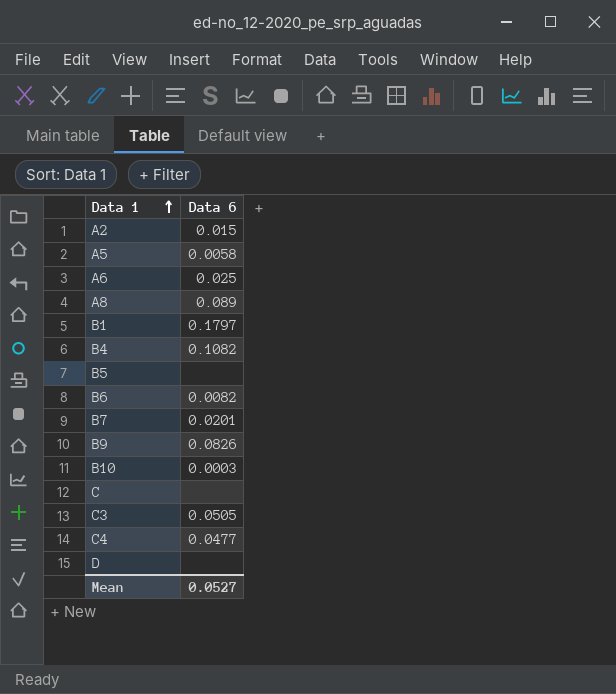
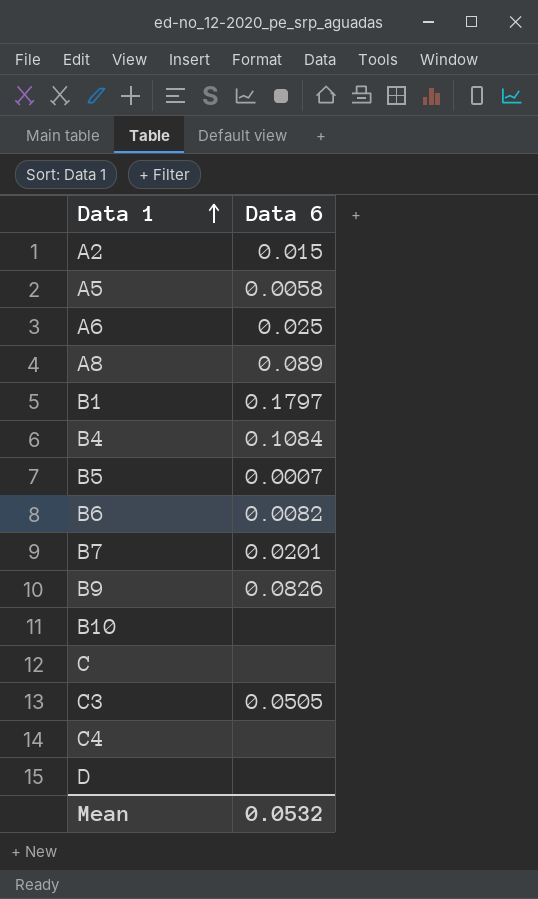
B4 | Data 6: 0.1082 -> 0.1084
B5 | Data 6: none -> 0.0007
B10 | Data 6: 0.0003 -> none
C4 | Data 6: 0.0477 -> none
Mean | Data 6: 0.0527 -> 0.0532

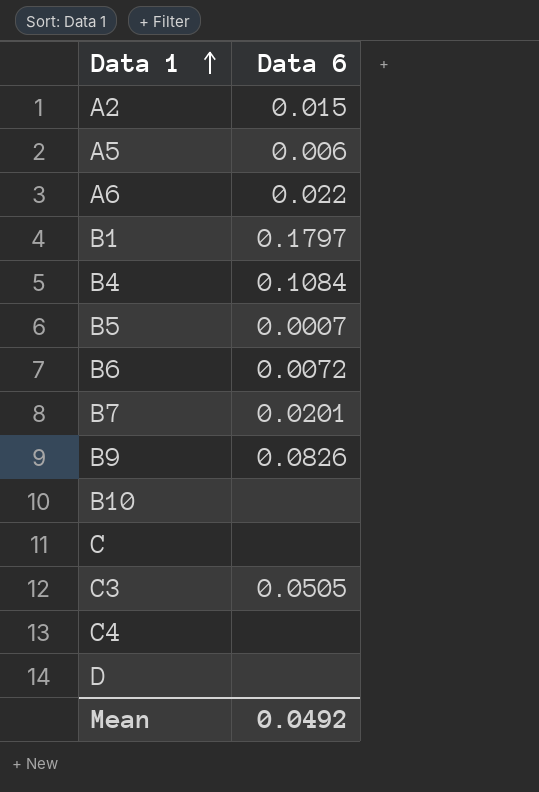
row A8: 0.089 -> none
A5 | Data 6: 0.0058 -> 0.006
A6 | Data 6: 0.025 -> 0.022
B6 | Data 6: 0.0082 -> 0.0072
Mean | Data 6: 0.0532 -> 0.0492

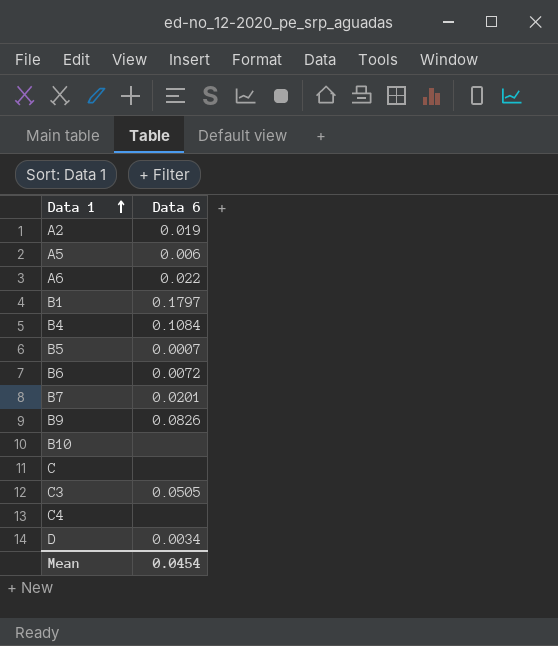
A2 | Data 6: 0.015 -> 0.019
D | Data 6: none -> 0.0034
Mean | Data 6: 0.0492 -> 0.0454

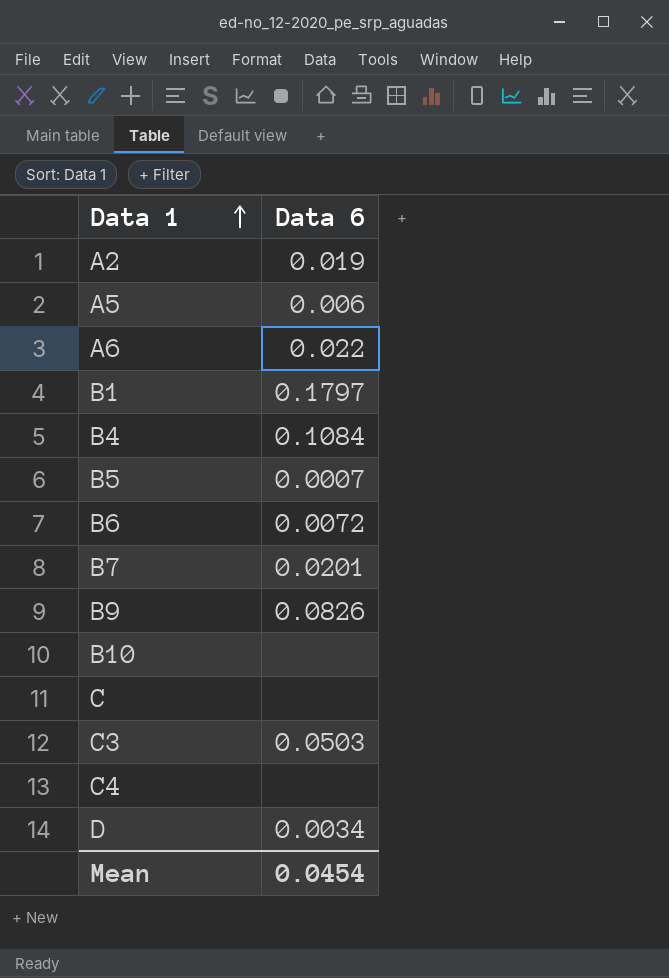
C3 | Data 6: 0.0505 -> 0.0503

